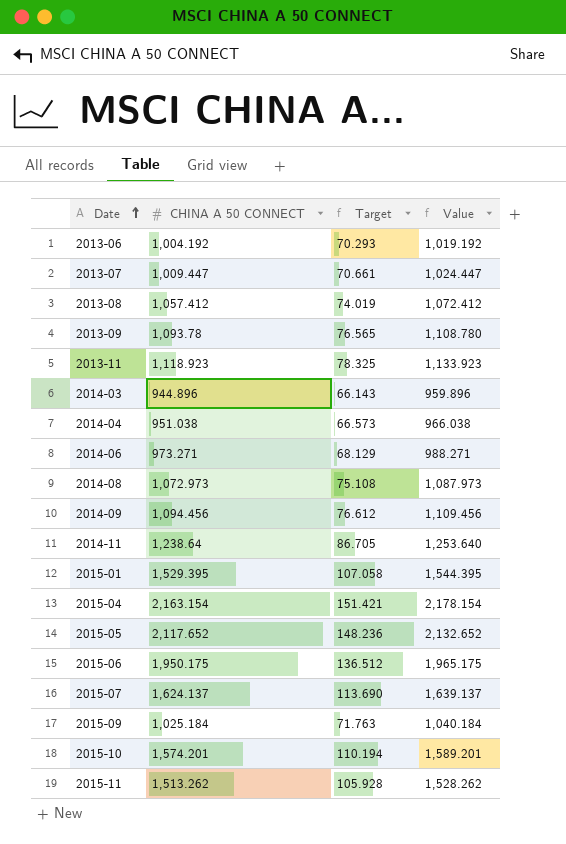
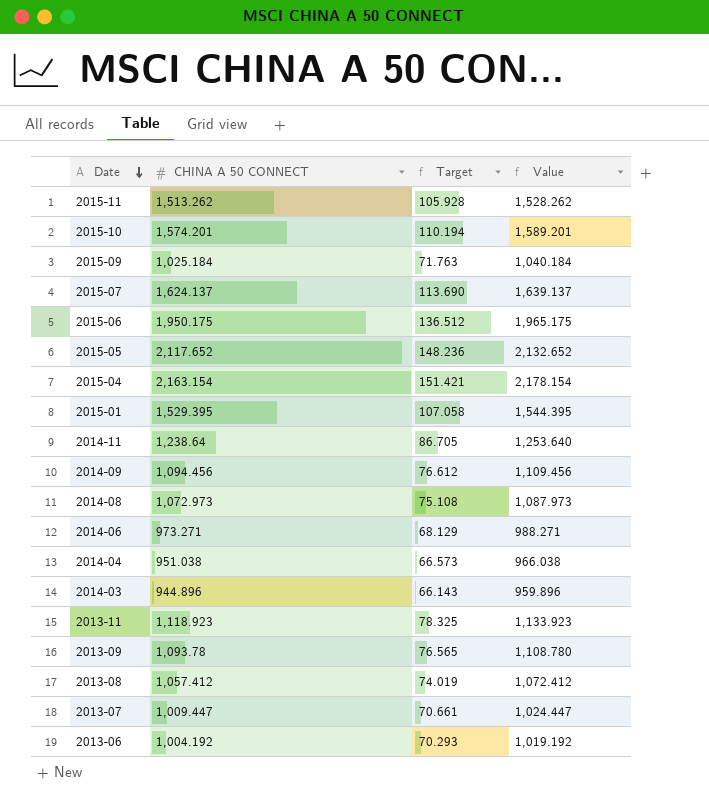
row order: Date ascending -> Date descending

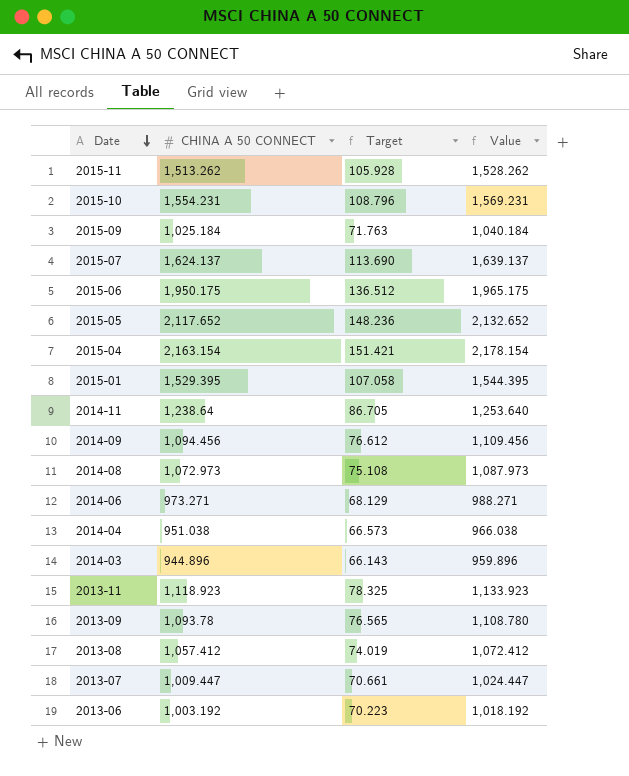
2015-10 | CHINA A 50 CONNECT: 1,574.201 -> 1,554.231
2015-10 | Target: 110.194 -> 108.796
2015-10 | Value: 1,589.201 -> 1,569.231
2013-06 | CHINA A 50 CONNECT: 1,004.192 -> 1,003.192
2013-06 | Target: 70.293 -> 70.223
2013-06 | Value: 1,019.192 -> 1,018.192

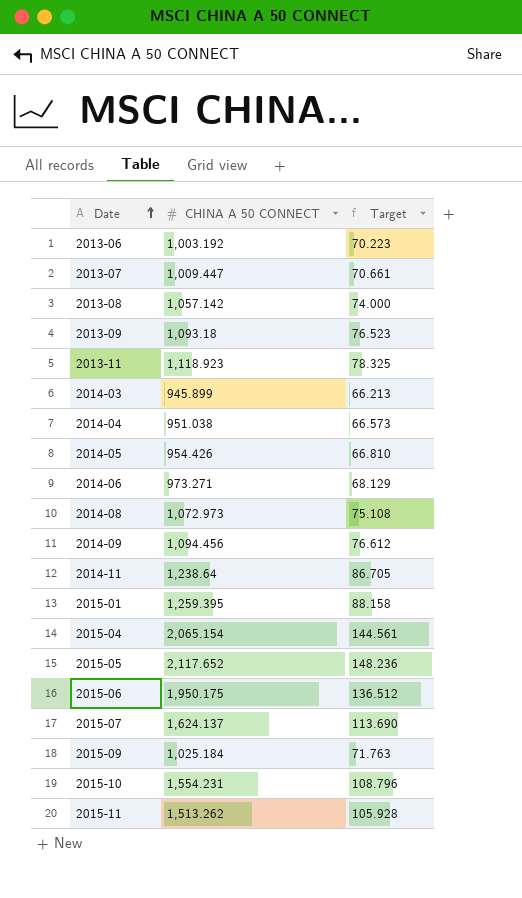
row order: Date descending -> Date ascending
column Value | formula: [CHINA A 50 CONNECT] + 15 -> none
2013-08 | CHINA A 50 CONNECT: 1,057.412 -> 1,057.142
2013-08 | Target: 74.019 -> 74.000
2013-09 | CHINA A 50 CONNECT: 1,093.78 -> 1,093.18
2013-09 | Target: 76.565 -> 76.523
2014-03 | CHINA A 50 CONNECT: 944.896 -> 945.899
2014-03 | Target: 66.143 -> 66.213
row 2014-05: none -> 954.426 | 66.810
2015-01 | CHINA A 50 CONNECT: 1,529.395 -> 1,259.395
2015-01 | Target: 107.058 -> 88.158
2015-04 | CHINA A 50 CONNECT: 2,163.154 -> 2,065.154
2015-04 | Target: 151.421 -> 144.561

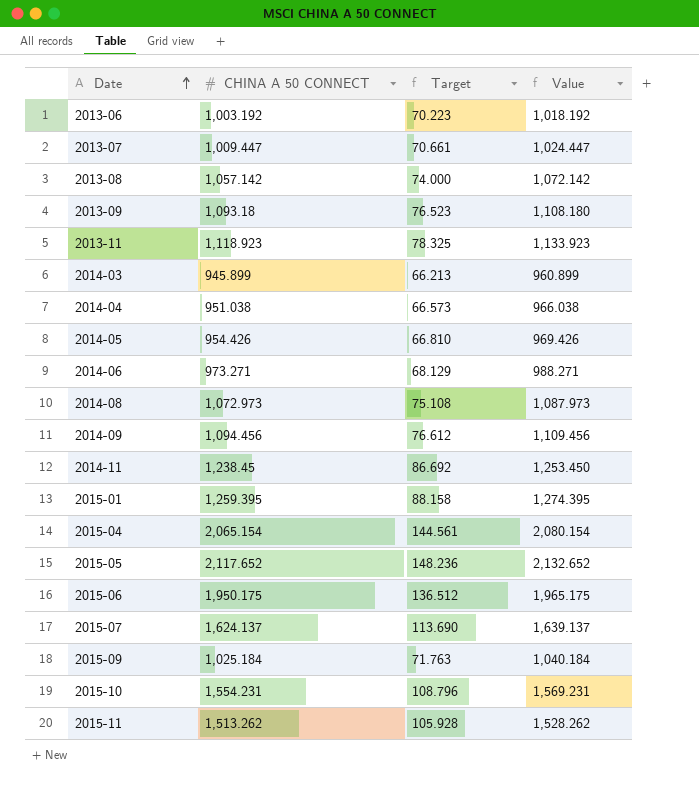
column Value | formula: none -> [CHINA A 50 CONNECT] + 15
2014-11 | CHINA A 50 CONNECT: 1,238.64 -> 1,238.45
2014-11 | Target: 86.705 -> 86.692

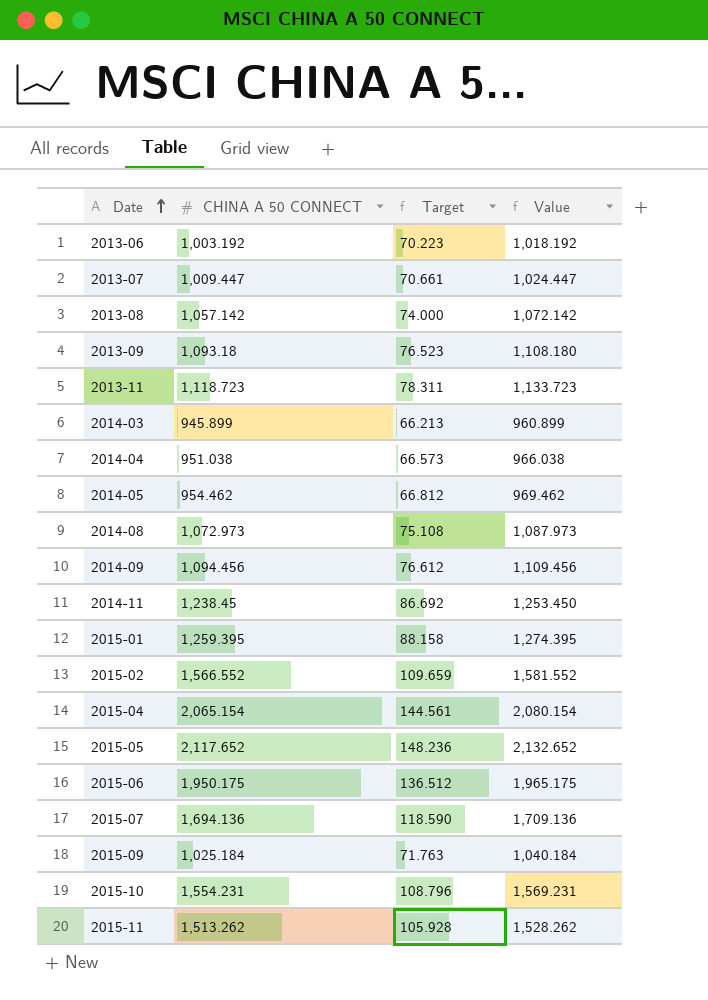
row 2014-06: 973.271 | 68.129 | 988.271 -> none
2013-11 | CHINA A 50 CONNECT: 1,118.923 -> 1,118.723
2013-11 | Target: 78.325 -> 78.311
2013-11 | Value: 1,133.923 -> 1,133.723
2014-05 | CHINA A 50 CONNECT: 954.426 -> 954.462
2014-05 | Target: 66.810 -> 66.812
2014-05 | Value: 969.426 -> 969.462
row 2015-02: none -> 1,566.552 | 109.659 | 1,581.552
2015-07 | CHINA A 50 CONNECT: 1,624.137 -> 1,694.136
2015-07 | Target: 113.690 -> 118.590
2015-07 | Value: 1,639.137 -> 1,709.136

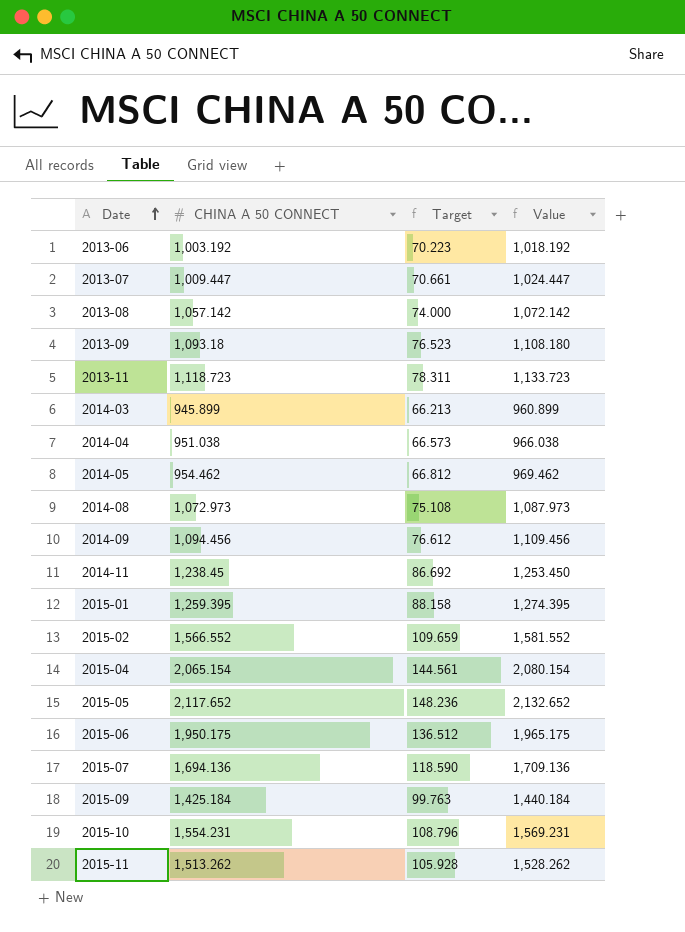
2015-09 | CHINA A 50 CONNECT: 1,025.184 -> 1,425.184
2015-09 | Target: 71.763 -> 99.763
2015-09 | Value: 1,040.184 -> 1,440.184

